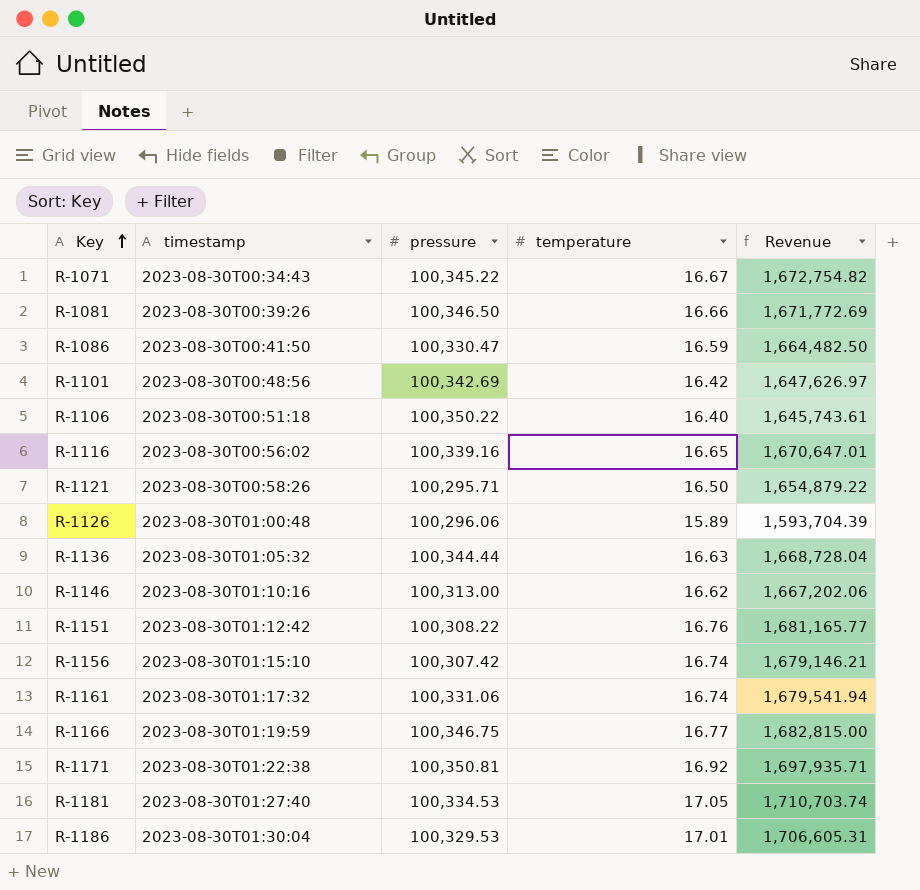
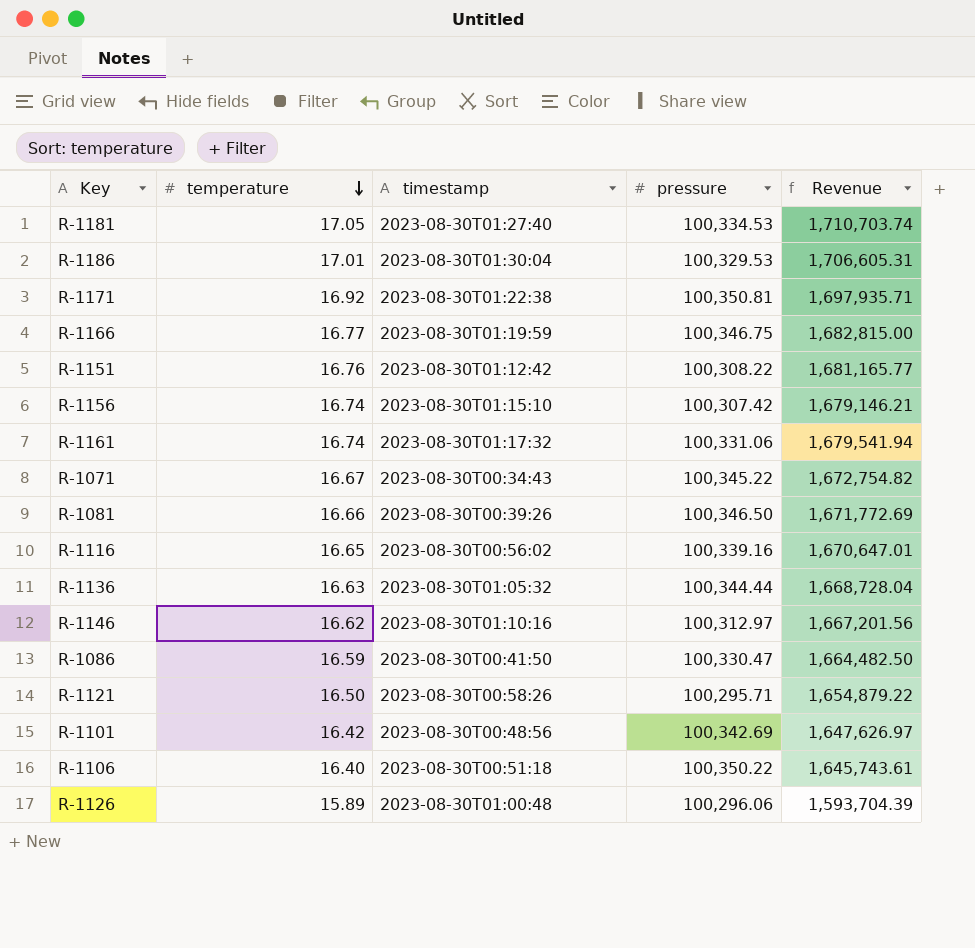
row order: Key ascending -> temperature descending
column temperature | position: 4 -> 2
R-1146 | pressure: 100,313.00 -> 100,312.97
R-1146 | Revenue: 1,667,202.06 -> 1,667,201.56

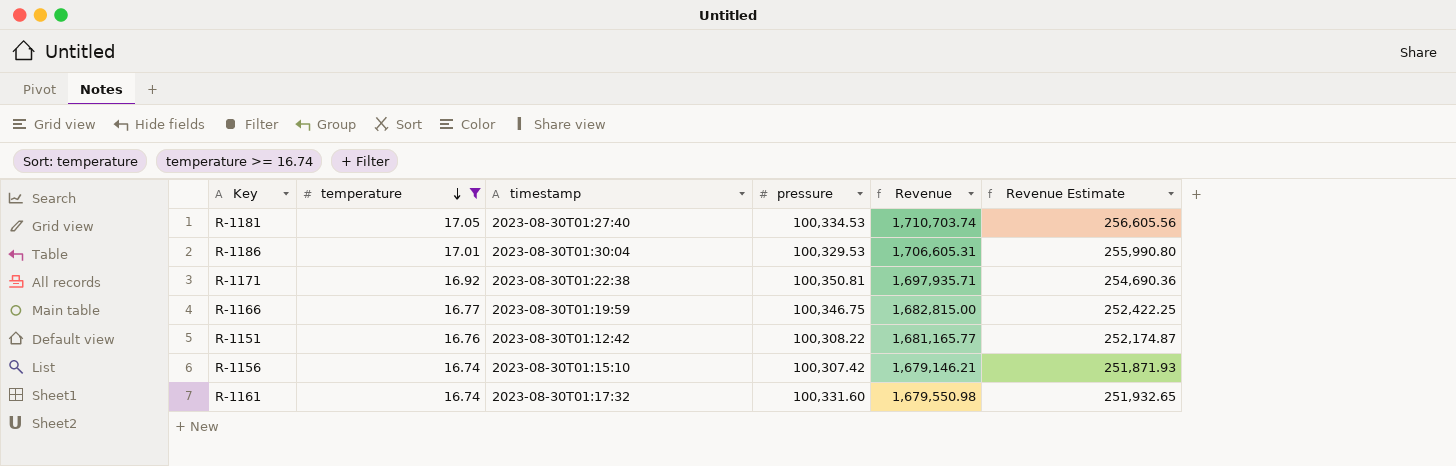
filter: none -> temperature >= 16.74
column Revenue Estimate | formula: none -> [Revenue] * 0.15
R-1161 | pressure: 100,331.06 -> 100,331.60
R-1161 | Revenue: 1,679,541.94 -> 1,679,550.98

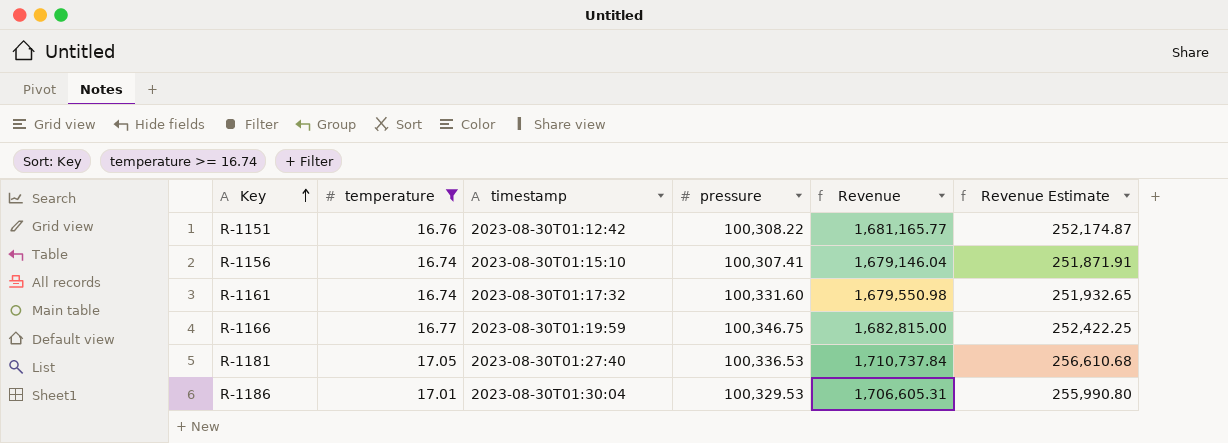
row order: temperature descending -> Key ascending
row R-1171: 16.92 | 2023-08-30T01:22:38 | 100,350.81 | 1,697,935.71 | 254,690.36 -> none
R-1156 | pressure: 100,307.42 -> 100,307.41
R-1156 | Revenue: 1,679,146.21 -> 1,679,146.04
R-1156 | Revenue Estimate: 251,871.93 -> 251,871.91
R-1181 | pressure: 100,334.53 -> 100,336.53
R-1181 | Revenue: 1,710,703.74 -> 1,710,737.84
R-1181 | Revenue Estimate: 256,605.56 -> 256,610.68

